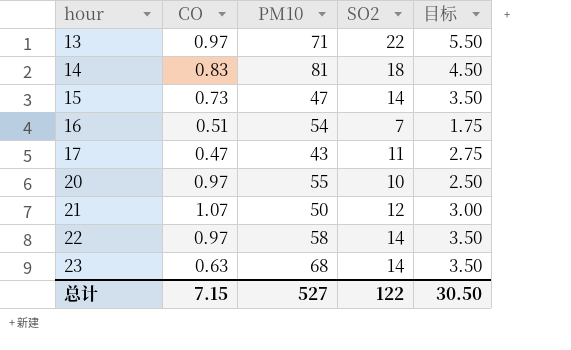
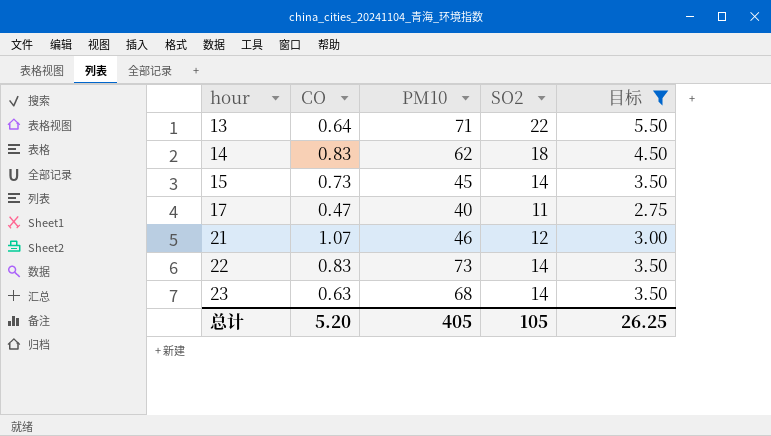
filter: none -> 目标 >= 2.75
13 | CO: 0.97 -> 0.64
14 | PM10: 81 -> 62
15 | PM10: 47 -> 45
17 | PM10: 43 -> 40
21 | PM10: 50 -> 46
22 | CO: 0.97 -> 0.83
22 | PM10: 58 -> 73
总计 | CO: 7.15 -> 5.20
总计 | PM10: 527 -> 405
总计 | SO2: 122 -> 105
总计 | 目标: 30.50 -> 26.25

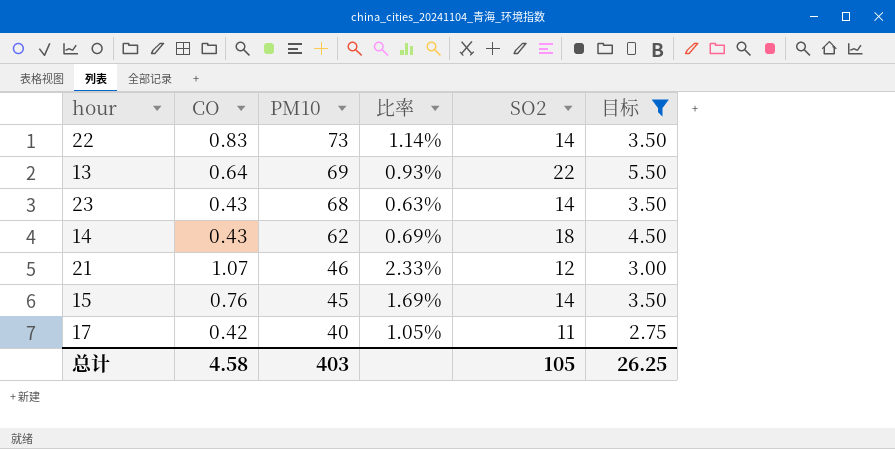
row order: hour ascending -> PM10 descending
column 比率 | formula: none -> [CO] / [PM10]
13 | PM10: 71 -> 69
23 | CO: 0.63 -> 0.43
14 | CO: 0.83 -> 0.43
15 | CO: 0.73 -> 0.76
17 | CO: 0.47 -> 0.42
总计 | CO: 5.20 -> 4.58
总计 | PM10: 405 -> 403

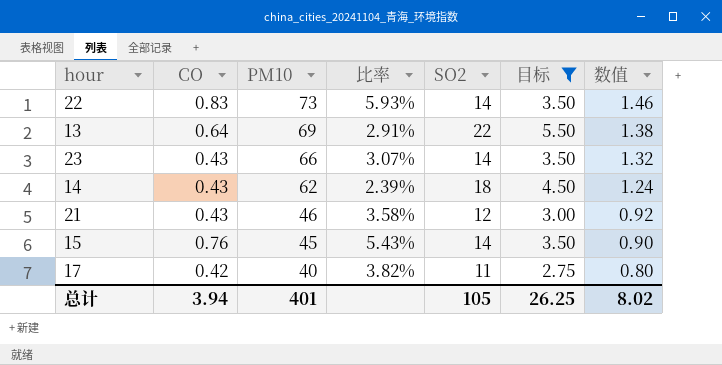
column 比率 | formula: [CO] / [PM10] -> [CO] / [SO2]
column 数值 | formula: none -> [PM10] * 0.02
23 | PM10: 68 -> 66
21 | CO: 1.07 -> 0.43
总计 | CO: 4.58 -> 3.94
总计 | PM10: 403 -> 401

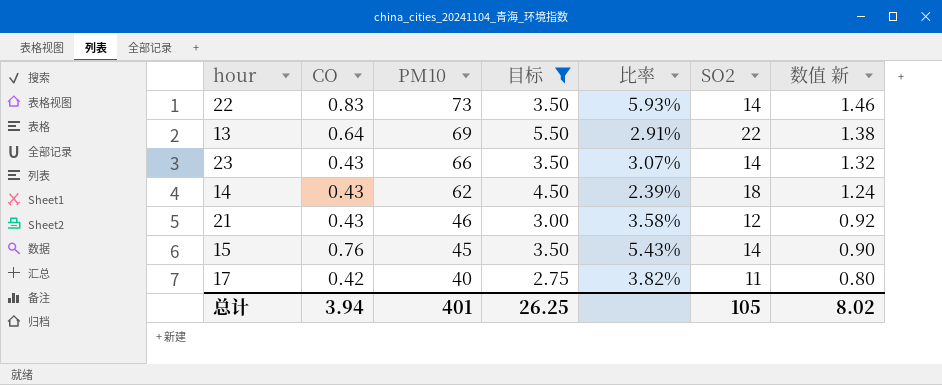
column 目标 | position: 6 -> 4
column name: 数值 -> 数值 新

